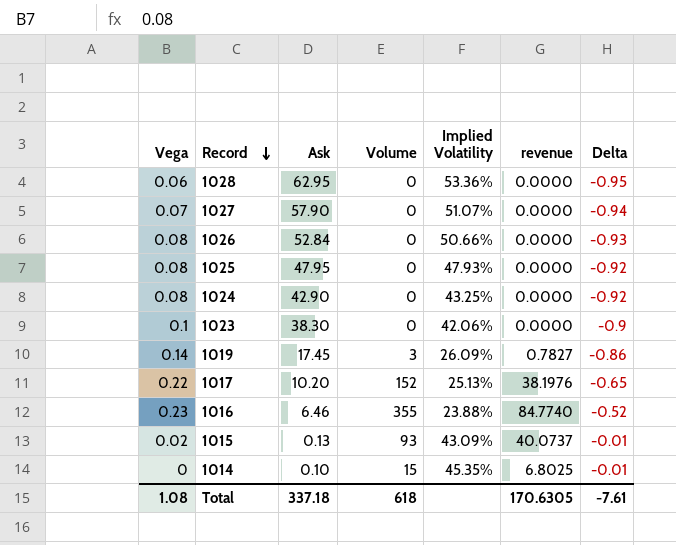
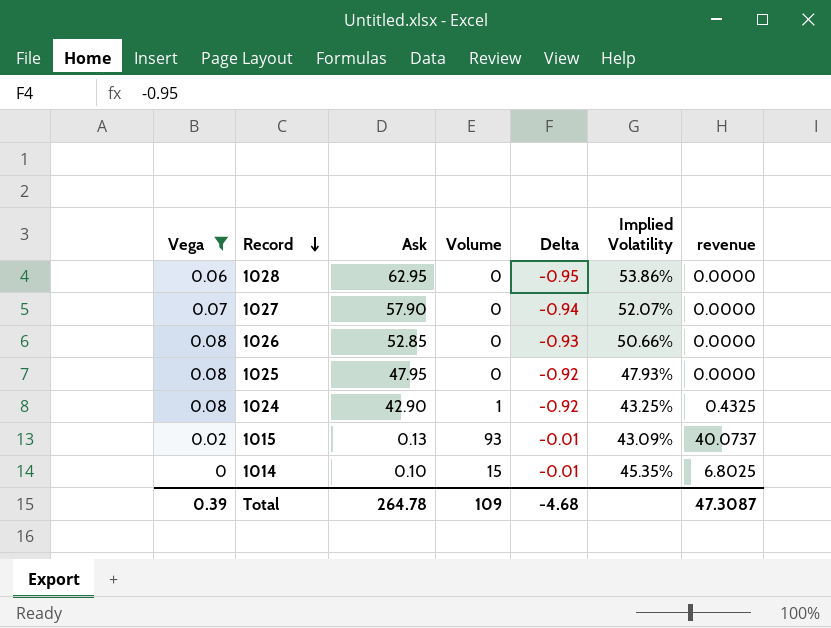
filter: none -> Vega <= 0.08
column Delta | position: 7 -> 5
1028 | Implied Volatility: 53.36% -> 53.86%
1027 | Implied Volatility: 51.07% -> 52.07%
1026 | Ask: 52.84 -> 52.85
1024 | Volume: 0 -> 1
1024 | revenue: 0.0000 -> 0.4325
Total | Vega: 1.08 -> 0.39
Total | Ask: 337.18 -> 264.78
Total | Volume: 618 -> 109
Total | Delta: -7.61 -> -4.68
Total | revenue: 170.6305 -> 47.3087

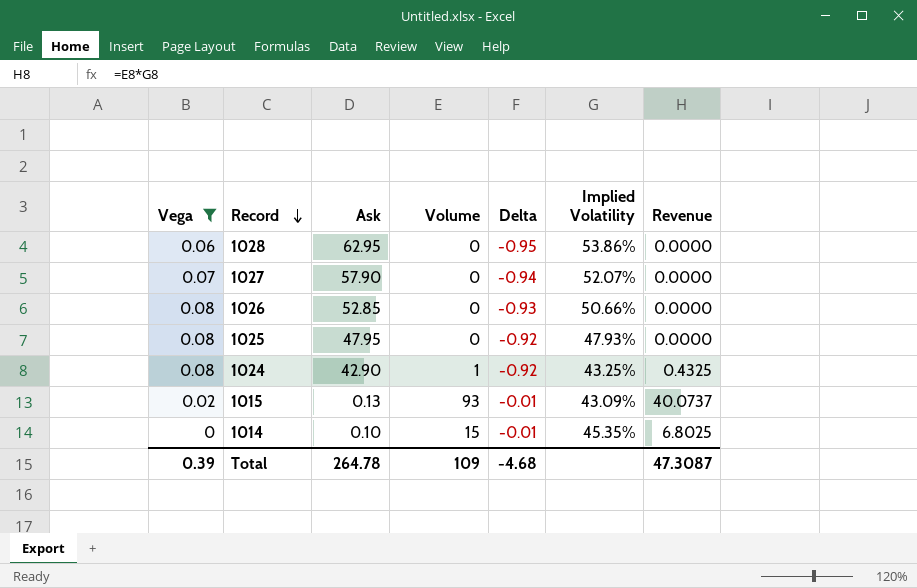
column name: revenue -> Revenue

